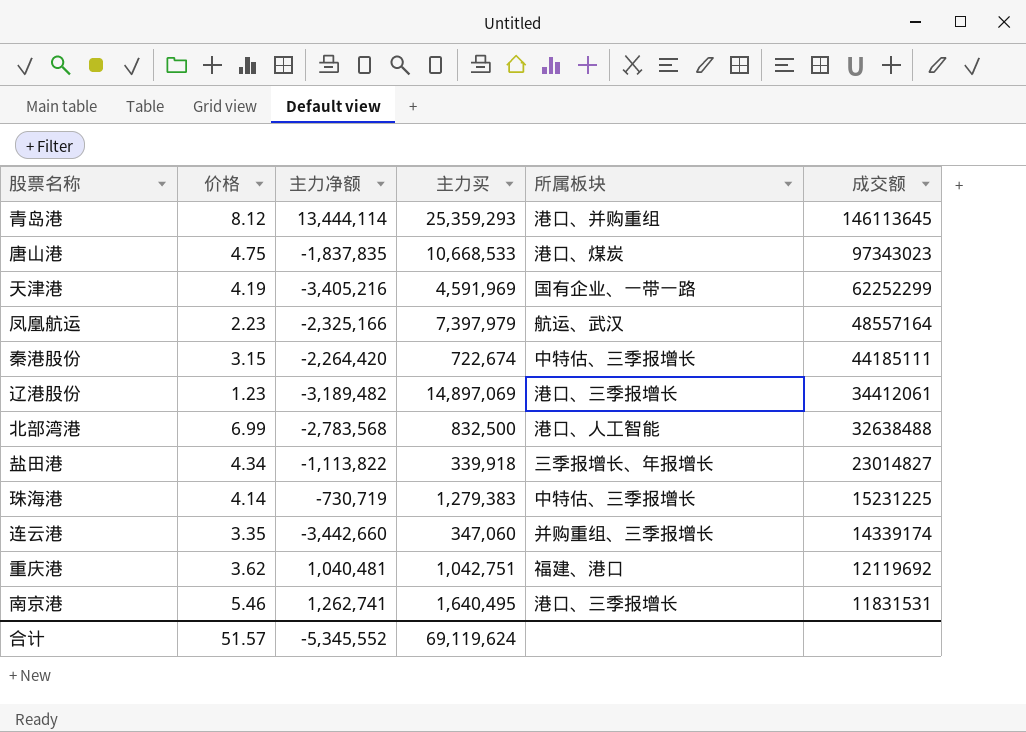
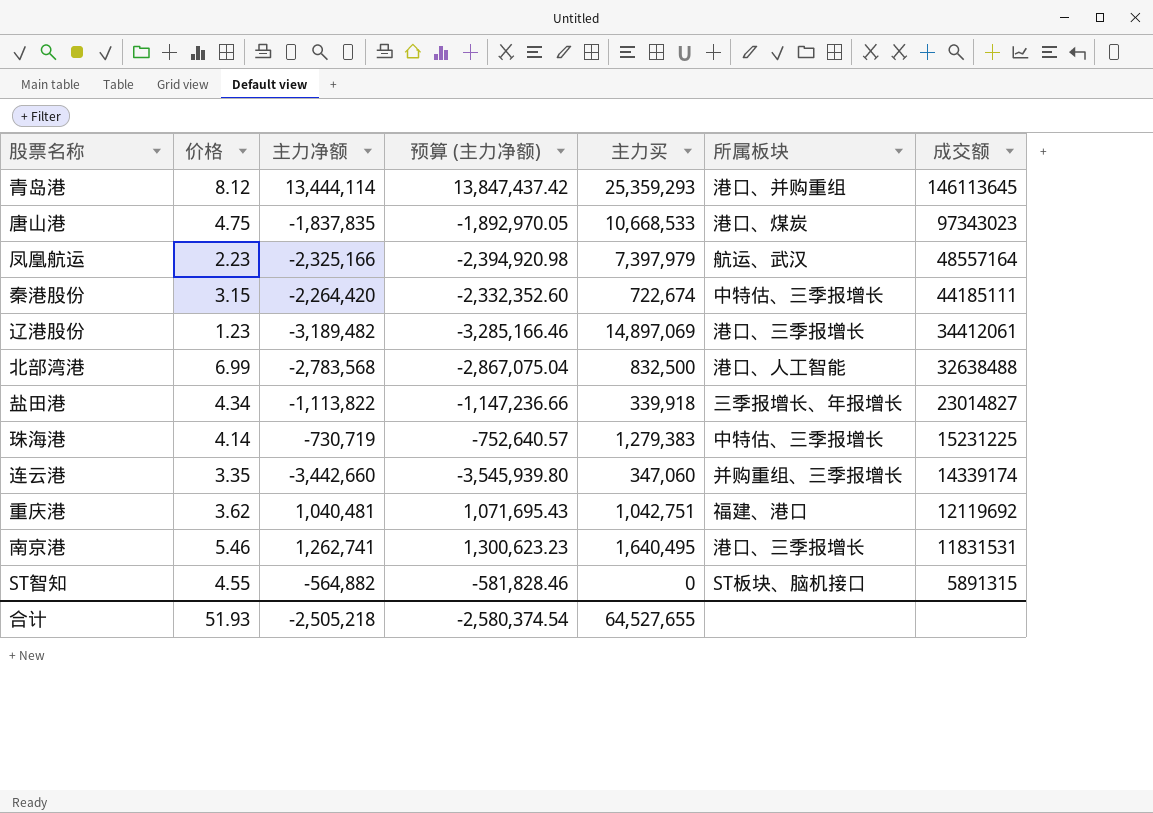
column 预算 (主力净额) | formula: none -> [主力净额] * 1.03
row 天津港: 4.19 | -3,405,216 | 4,591,969 | 国有企业、一带一路 | 62252299 -> none
row ST智知: none -> 4.55 | -564,882 | -581,828.46 | 0 | ST板块、脑机接口 | 5891315
合计 | 价格: 51.57 -> 51.93
合计 | 主力净额: -5,345,552 -> -2,505,218
合计 | 主力买: 69,119,624 -> 64,527,655

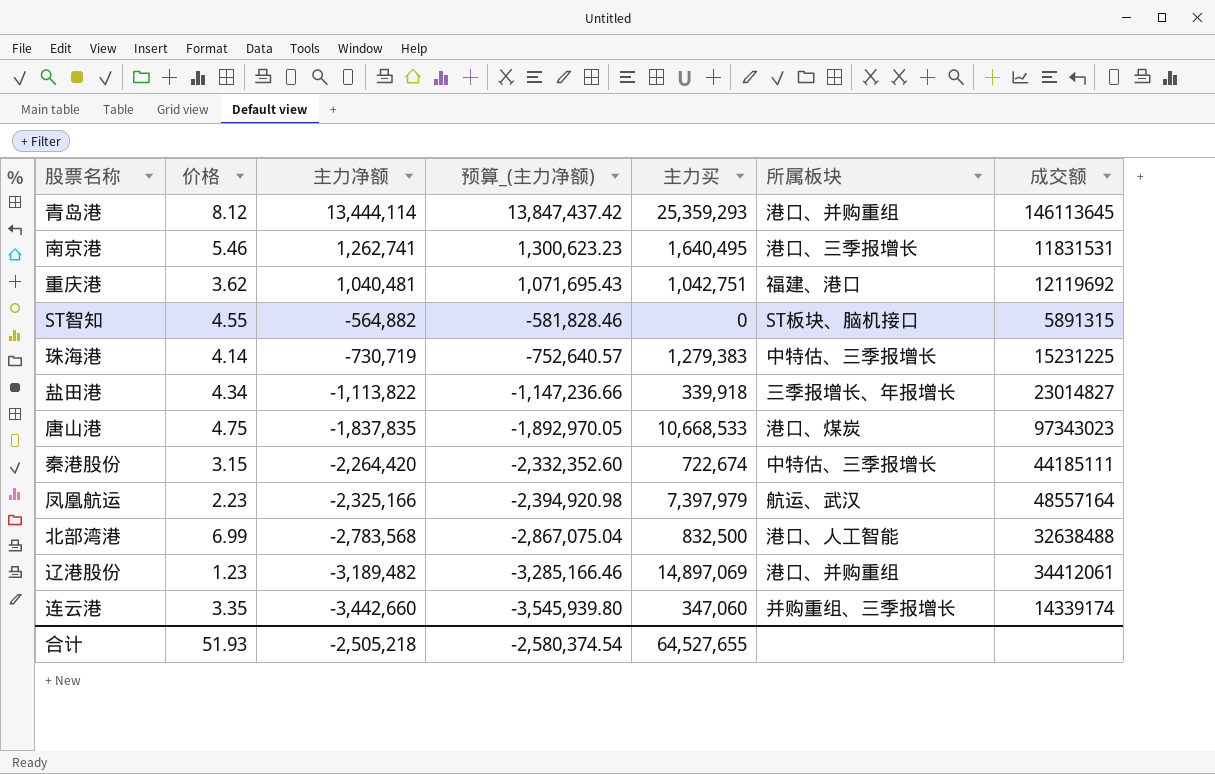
row order: 成交额 descending -> 主力净额 descending
column name: 预算 (主力净额) -> 预算_(主力净额)
辽港股份 | 所属板块: 港口、三季报增长 -> 港口、并购重组

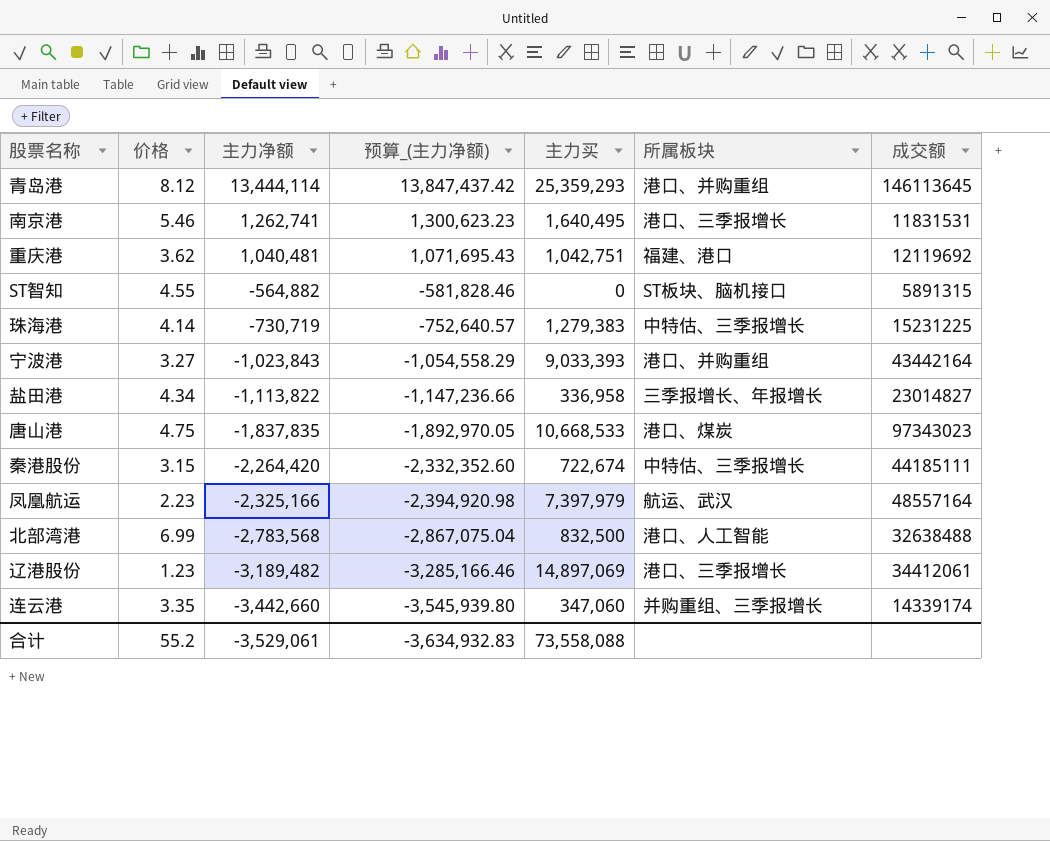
row 宁波港: none -> 3.27 | -1,023,843 | -1,054,558.29 | 9,033,393 | 港口、并购重组 | 43442164
盐田港 | 主力买: 339,918 -> 336,958
辽港股份 | 所属板块: 港口、并购重组 -> 港口、三季报增长
合计 | 价格: 51.93 -> 55.2
合计 | 主力净额: -2,505,218 -> -3,529,061
合计 | 预算_(主力净额): -2,580,374.54 -> -3,634,932.83
合计 | 主力买: 64,527,655 -> 73,558,088

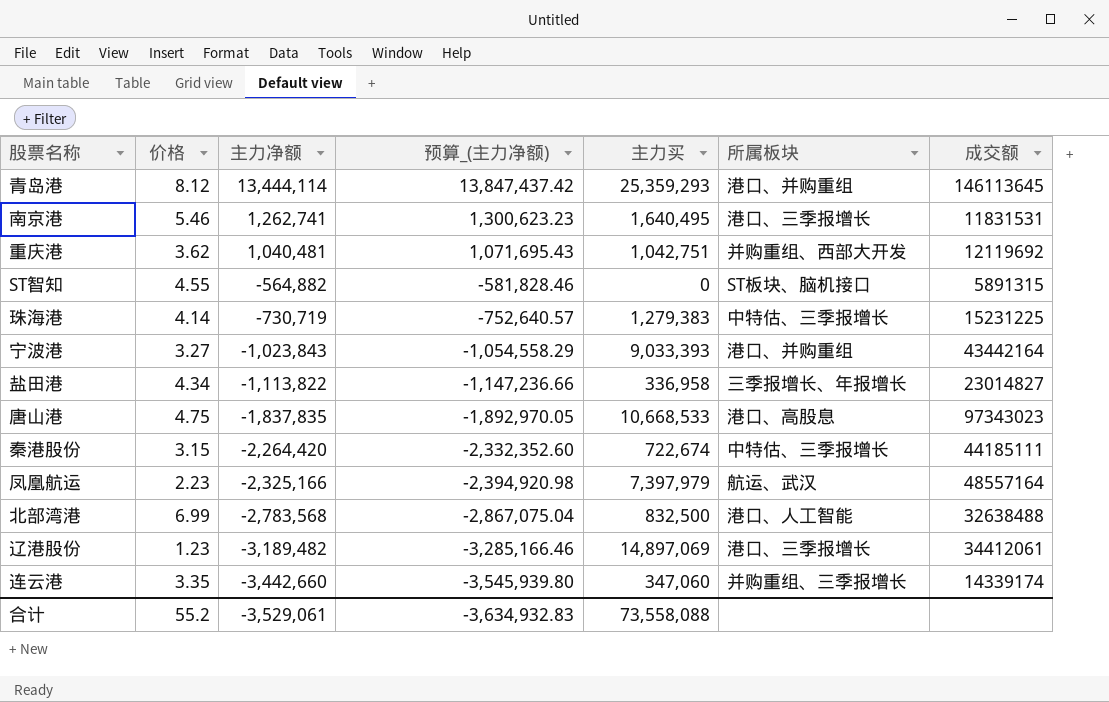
重庆港 | 所属板块: 福建、港口 -> 并购重组、西部大开发
唐山港 | 所属板块: 港口、煤炭 -> 港口、高股息

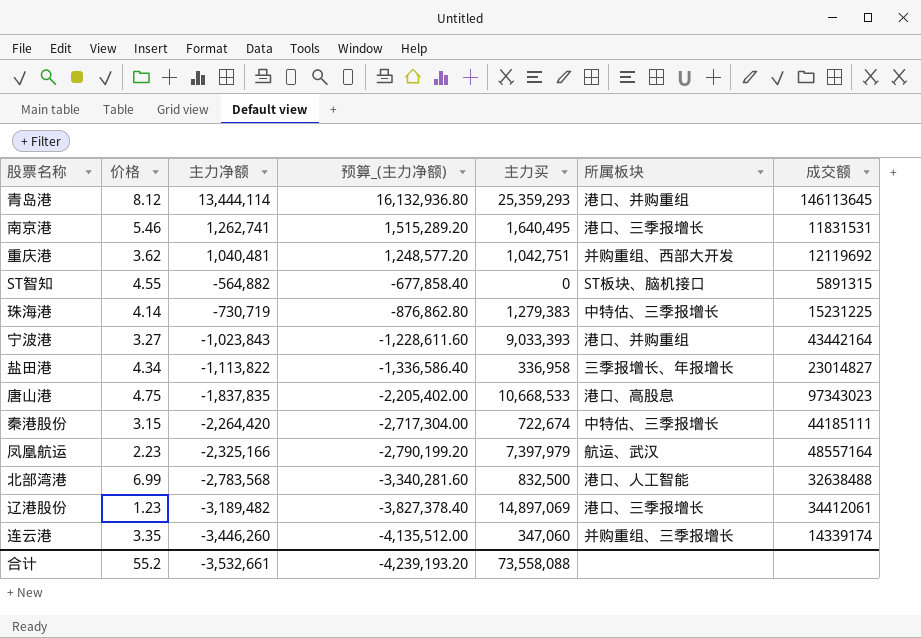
column 预算_(主力净额) | formula: [主力净额] * 1.03 -> [主力净额] * 1.2
连云港 | 主力净额: -3,442,660 -> -3,446,260
合计 | 主力净额: -3,529,061 -> -3,532,661
合计 | 预算_(主力净额): -3,634,932.83 -> -4,239,193.20

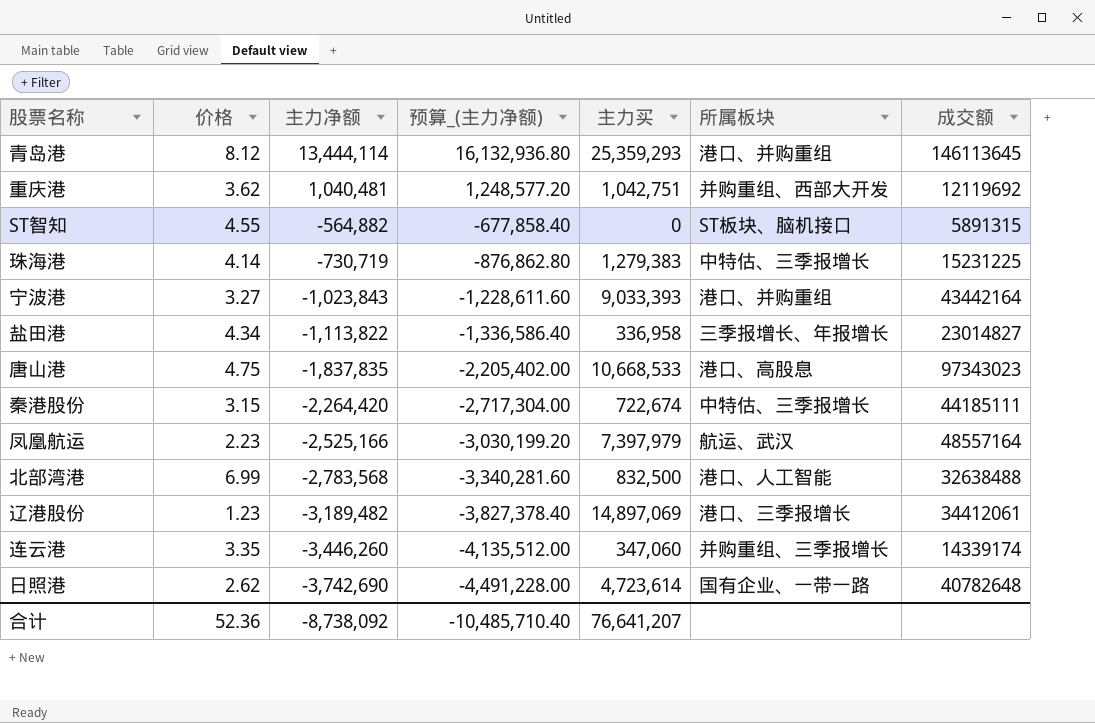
row 南京港: 5.46 | 1,262,741 | 1,515,289.20 | 1,640,495 | 港口、三季报增长 | 11831531 -> none
凤凰航运 | 主力净额: -2,325,166 -> -2,525,166
凤凰航运 | 预算_(主力净额): -2,790,199.20 -> -3,030,199.20
row 日照港: none -> 2.62 | -3,742,690 | -4,491,228.00 | 4,723,614 | 国有企业、一带一路 | 40782648
合计 | 价格: 55.2 -> 52.36
合计 | 主力净额: -3,532,661 -> -8,738,092
合计 | 预算_(主力净额): -4,239,193.20 -> -10,485,710.40
合计 | 主力买: 73,558,088 -> 76,641,207

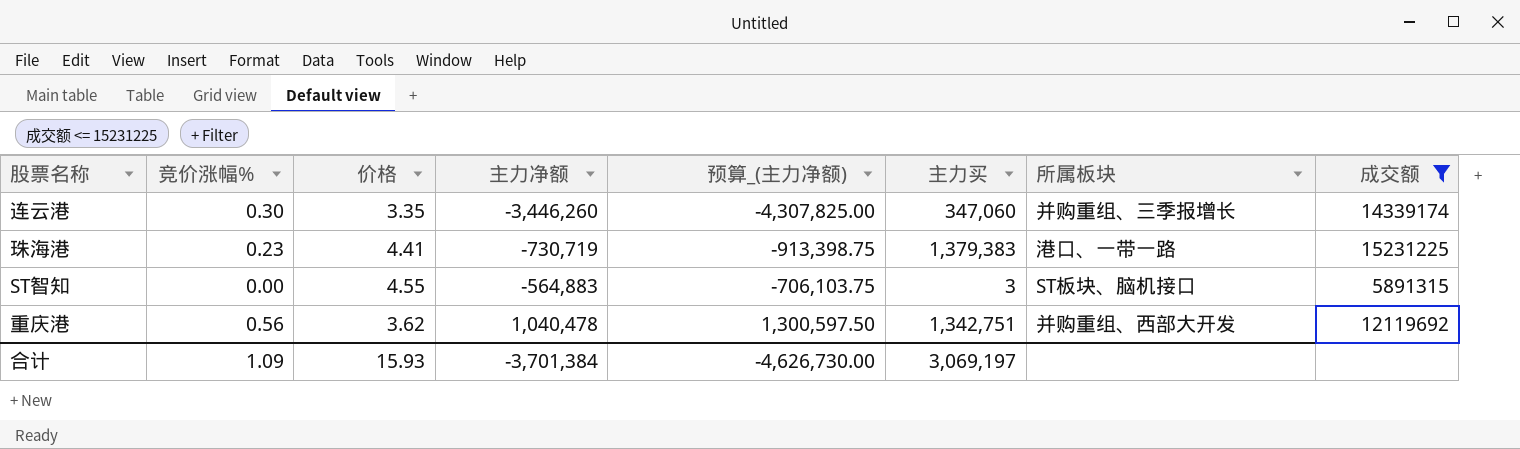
filter: none -> 成交额 <= 15231225
row order: 主力净额 descending -> 主力净额 ascending
column 竞价涨幅% | position: none -> 2
column 预算_(主力净额) | formula: [主力净额] * 1.2 -> [主力净额] * 1.25
珠海港 | 价格: 4.14 -> 4.41
珠海港 | 主力买: 1,279,383 -> 1,379,383
珠海港 | 所属板块: 中特估、三季报增长 -> 港口、一带一路
ST智知 | 主力净额: -564,882 -> -564,883
ST智知 | 主力买: 0 -> 3
重庆港 | 主力净额: 1,040,481 -> 1,040,478
重庆港 | 主力买: 1,042,751 -> 1,342,751
合计 | 价格: 52.36 -> 15.93
合计 | 主力净额: -8,738,092 -> -3,701,384
合计 | 预算_(主力净额): -10,485,710.40 -> -4,626,730.00
合计 | 主力买: 76,641,207 -> 3,069,197

